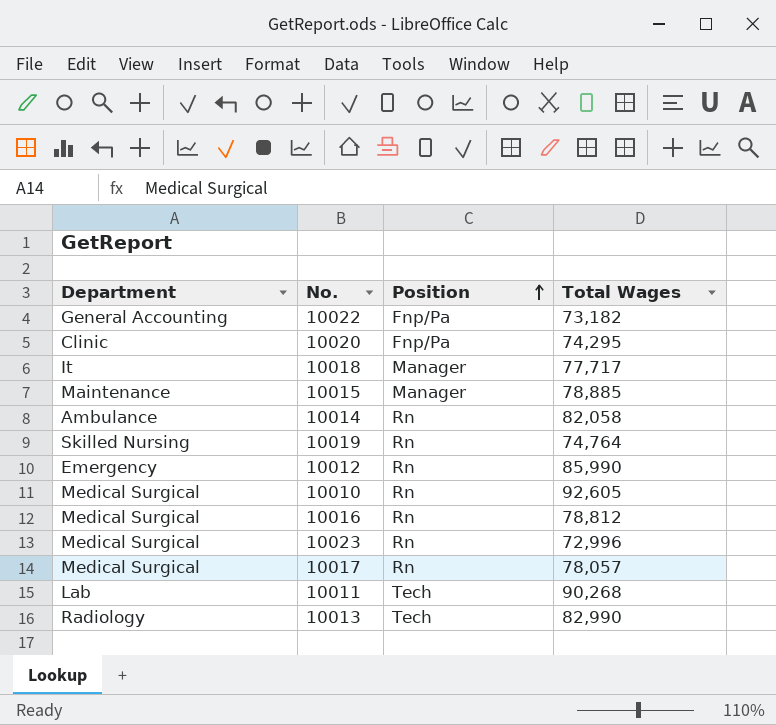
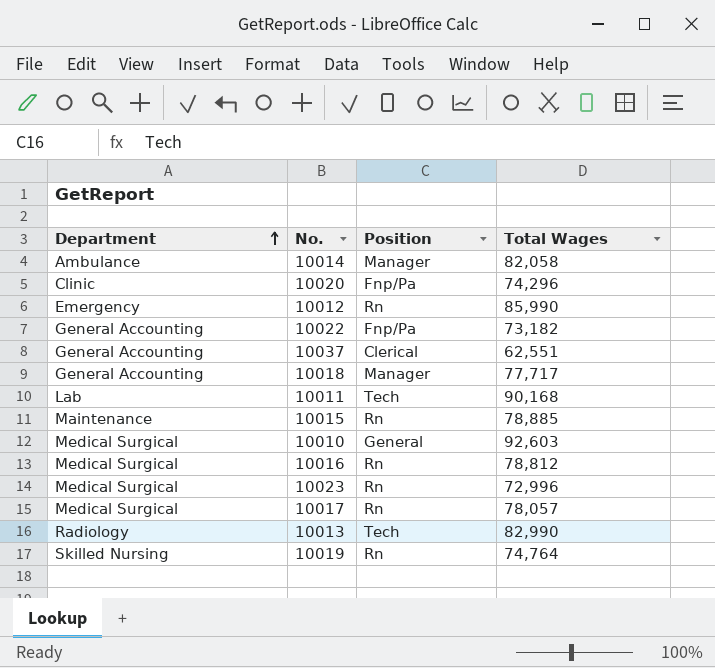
row order: Position ascending -> Department ascending
10014 | Position: Rn -> Manager
10020 | Total Wages: 74,295 -> 74,296
row 10037: none -> General Accounting | Clerical | 62,551
10018 | Department: It -> General Accounting
10011 | Total Wages: 90,268 -> 90,168
10015 | Position: Manager -> Rn
10010 | Position: Rn -> General
10010 | Total Wages: 92,605 -> 92,603

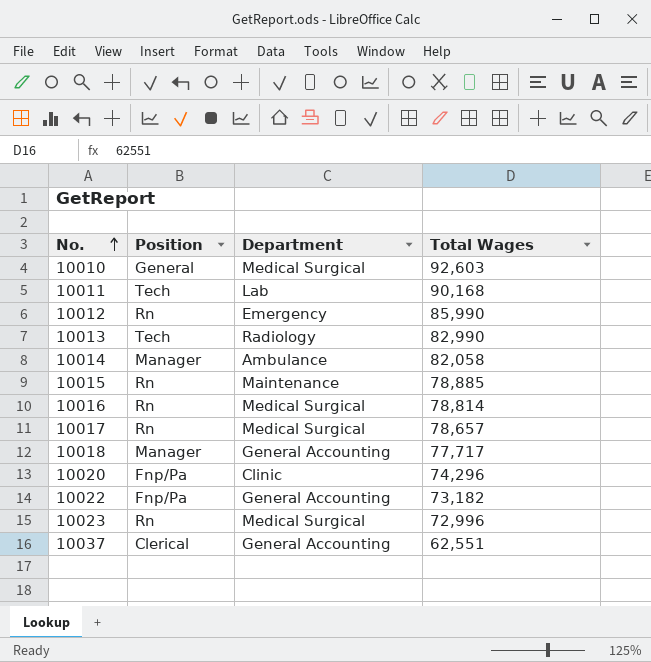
row order: Department ascending -> No. ascending
column Department | position: 1 -> 3
row 10019: Skilled Nursing | Rn | 74,764 -> none
10016 | Total Wages: 78,812 -> 78,814
10017 | Total Wages: 78,057 -> 78,657

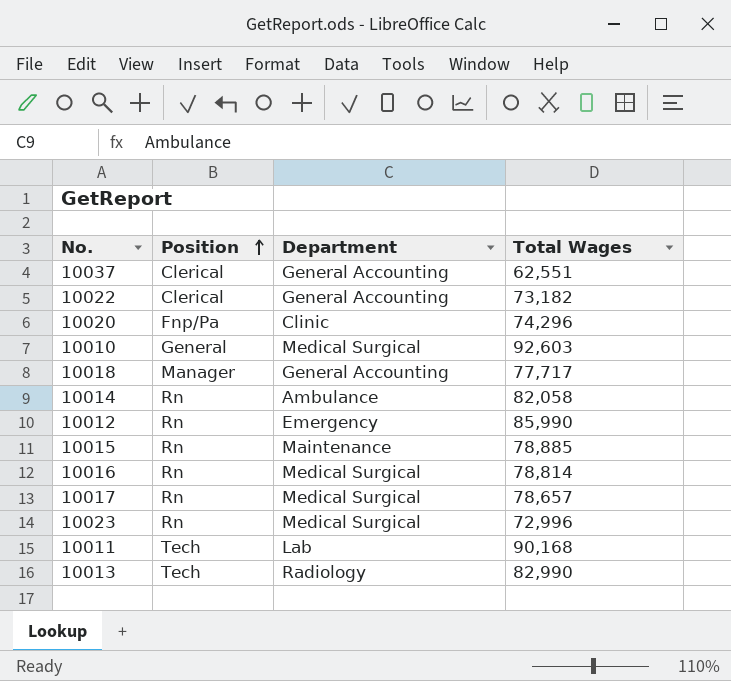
row order: No. ascending -> Position ascending
10022 | Position: Fnp/Pa -> Clerical
10014 | Position: Manager -> Rn

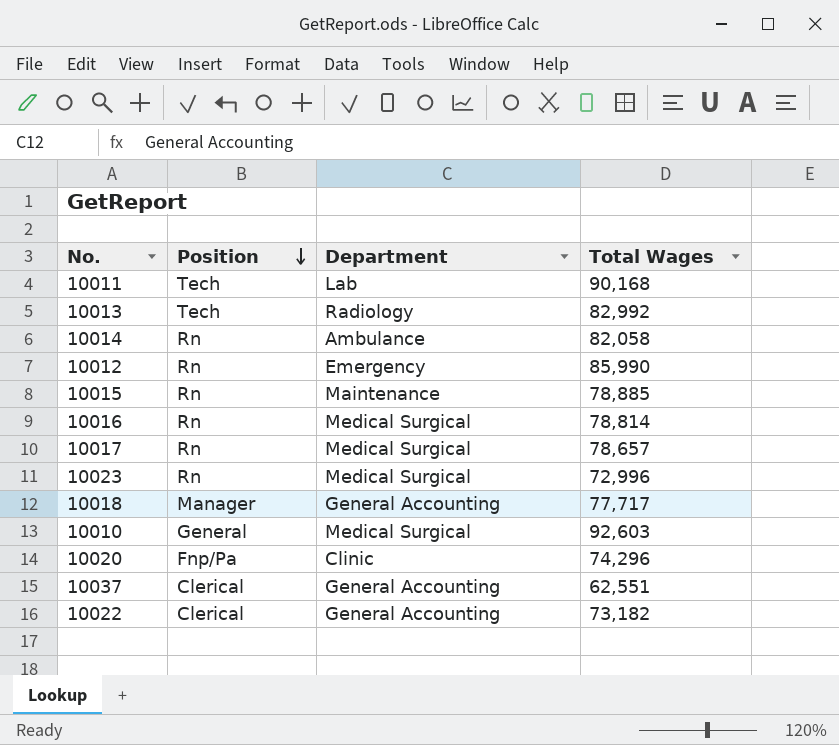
row order: Position ascending -> Position descending
10013 | Total Wages: 82,990 -> 82,992

